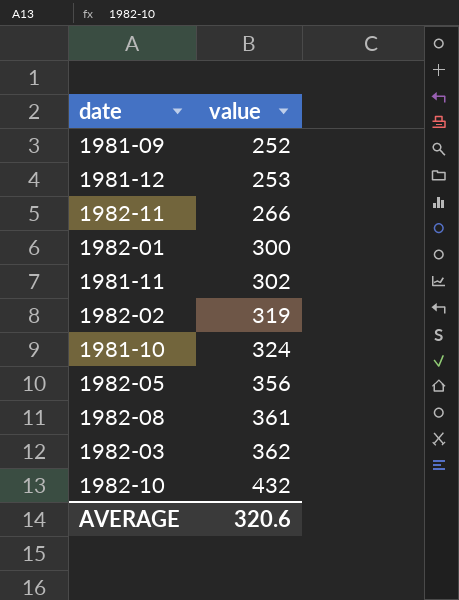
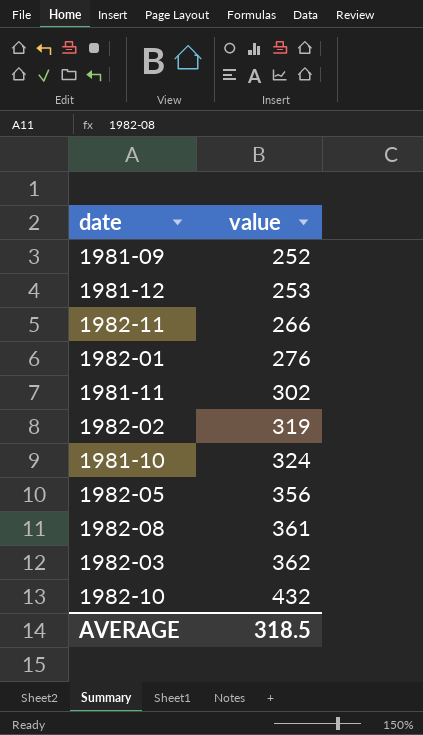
1982-01 | value: 300 -> 276
AVERAGE | value: 320.6 -> 318.5

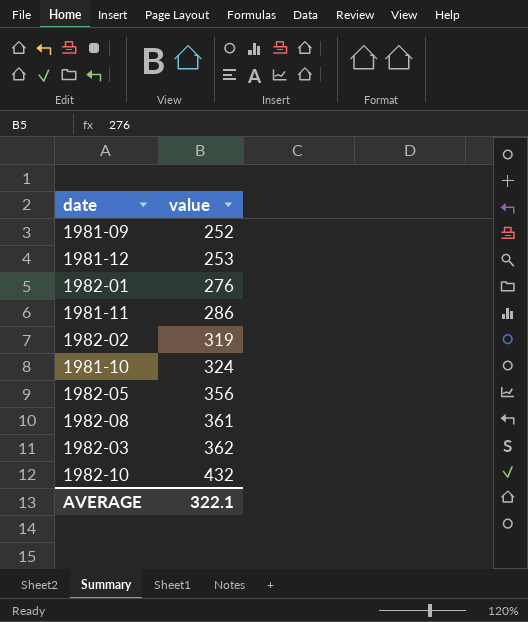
row 1982-11: 266 -> none
1981-11 | value: 302 -> 286
AVERAGE | value: 318.5 -> 322.1

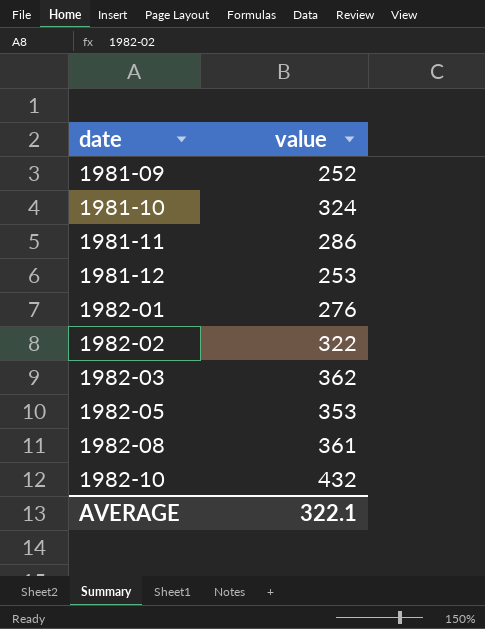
row order: value ascending -> date ascending
1982-02 | value: 319 -> 322
1982-05 | value: 356 -> 353

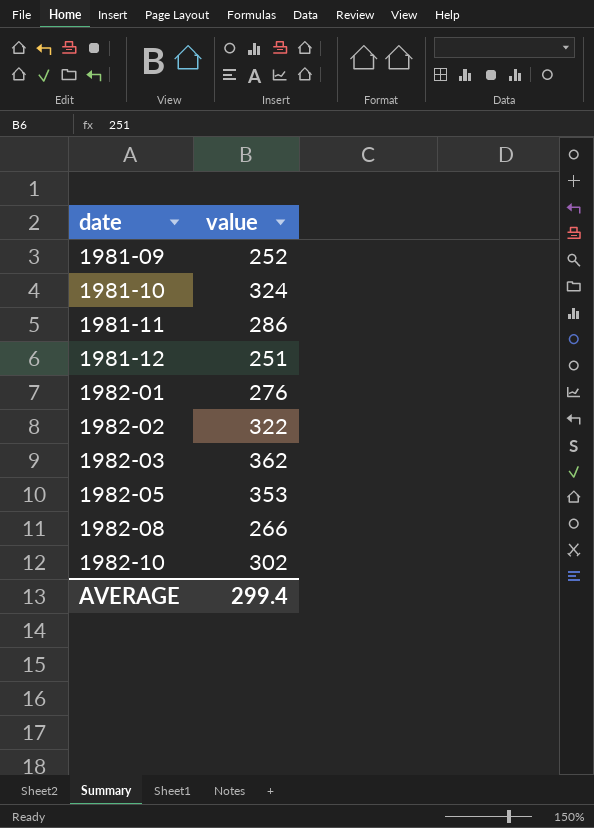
1981-12 | value: 253 -> 251
1982-08 | value: 361 -> 266
1982-10 | value: 432 -> 302
AVERAGE | value: 322.1 -> 299.4

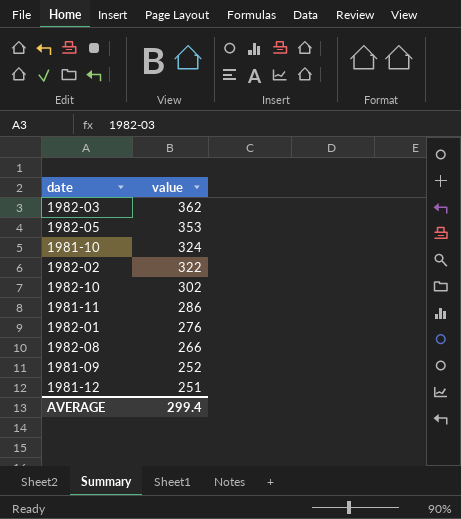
row order: date ascending -> value descending

